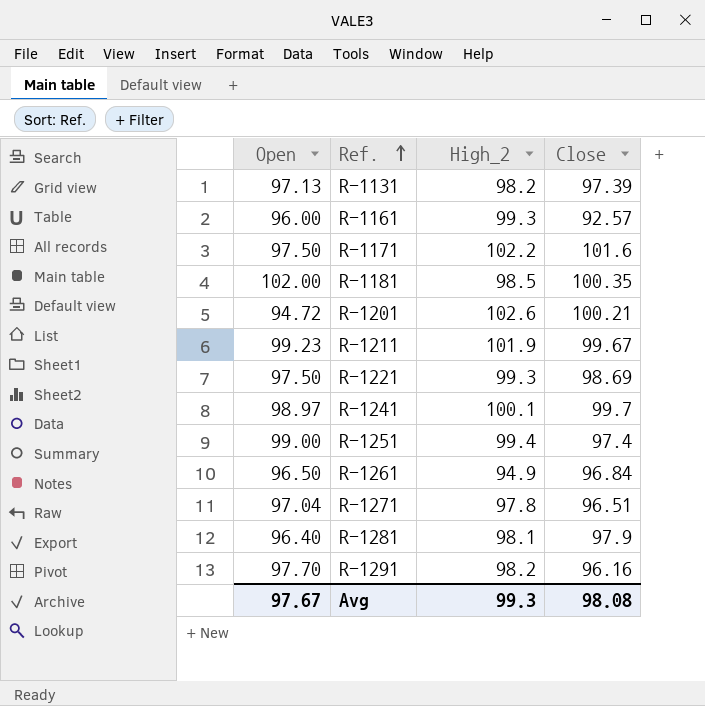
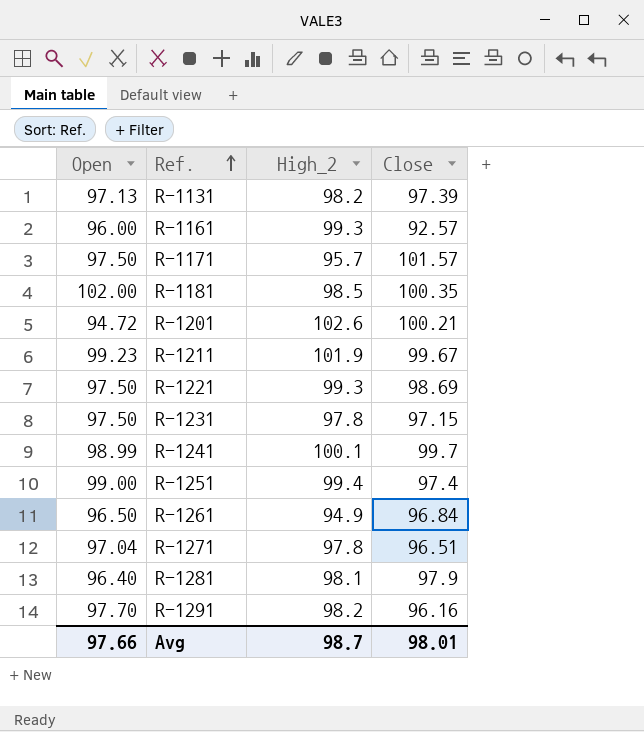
R-1171 | High_2: 102.2 -> 95.7
R-1171 | Close: 101.6 -> 101.57
row R-1231: none -> 97.50 | 97.8 | 97.15
R-1241 | Open: 98.97 -> 98.99
Avg | Open: 97.67 -> 97.66
Avg | High_2: 99.3 -> 98.7
Avg | Close: 98.08 -> 98.01

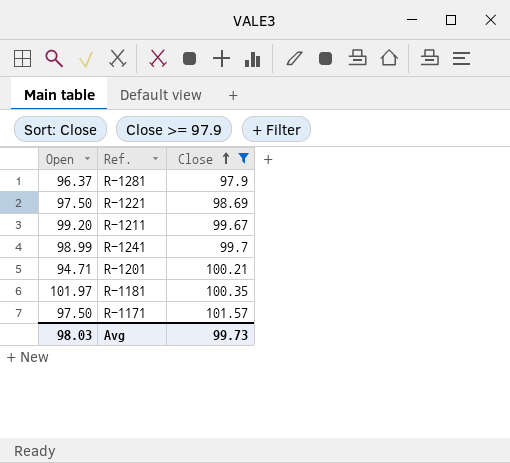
filter: none -> Close >= 97.9
row order: Ref. ascending -> Close ascending
column High_2 | position: 3 -> none
R-1281 | Open: 96.40 -> 96.37
R-1211 | Open: 99.23 -> 99.20
R-1201 | Open: 94.72 -> 94.71
R-1181 | Open: 102.00 -> 101.97
Avg | Open: 97.66 -> 98.03
Avg | Close: 98.01 -> 99.73

